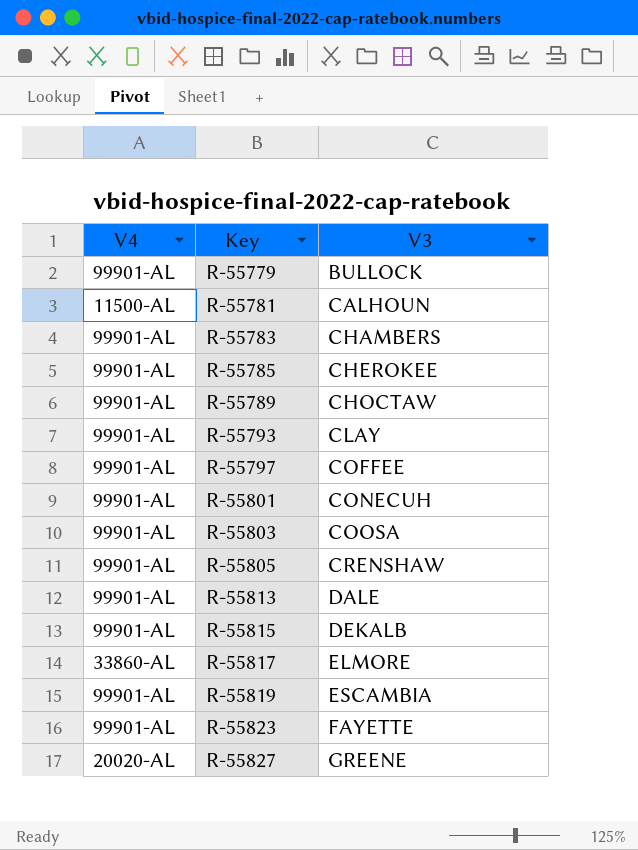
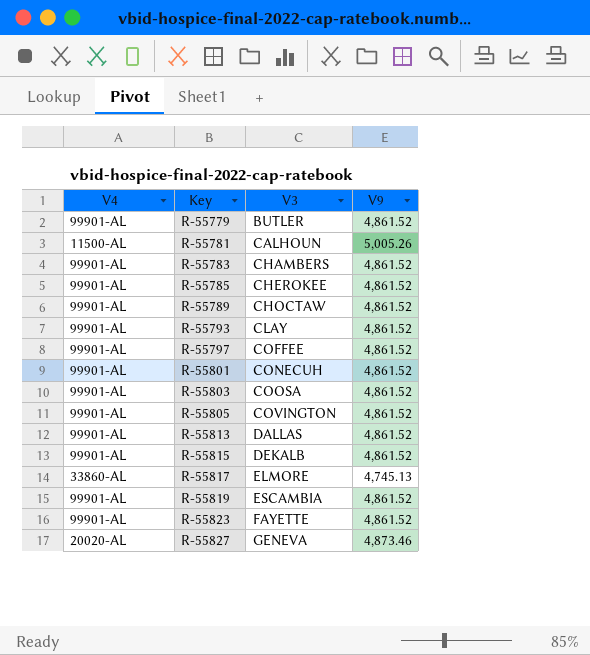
column V9 | position: none -> 4
R-55779 | V3: BULLOCK -> BUTLER
R-55805 | V3: CRENSHAW -> COVINGTON
R-55813 | V3: DALE -> DALLAS
R-55827 | V3: GREENE -> GENEVA

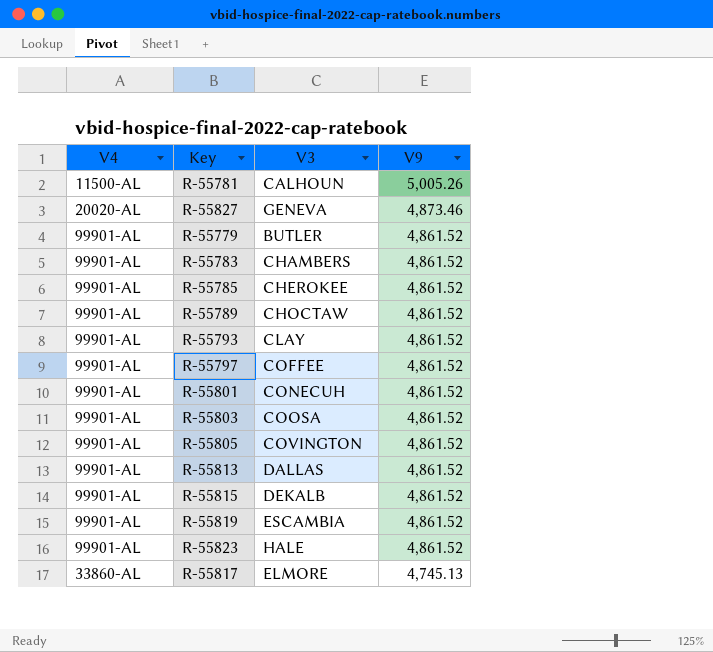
row order: Key ascending -> V9 descending
R-55823 | V3: FAYETTE -> HALE

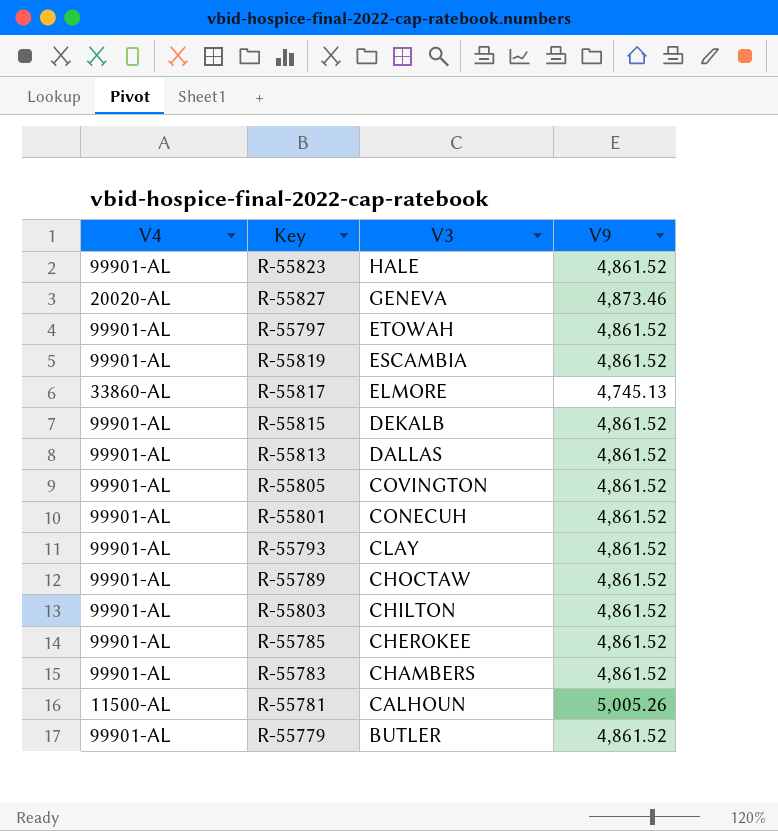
row order: V9 descending -> V3 descending
R-55797 | V3: COFFEE -> ETOWAH
R-55803 | V3: COOSA -> CHILTON

